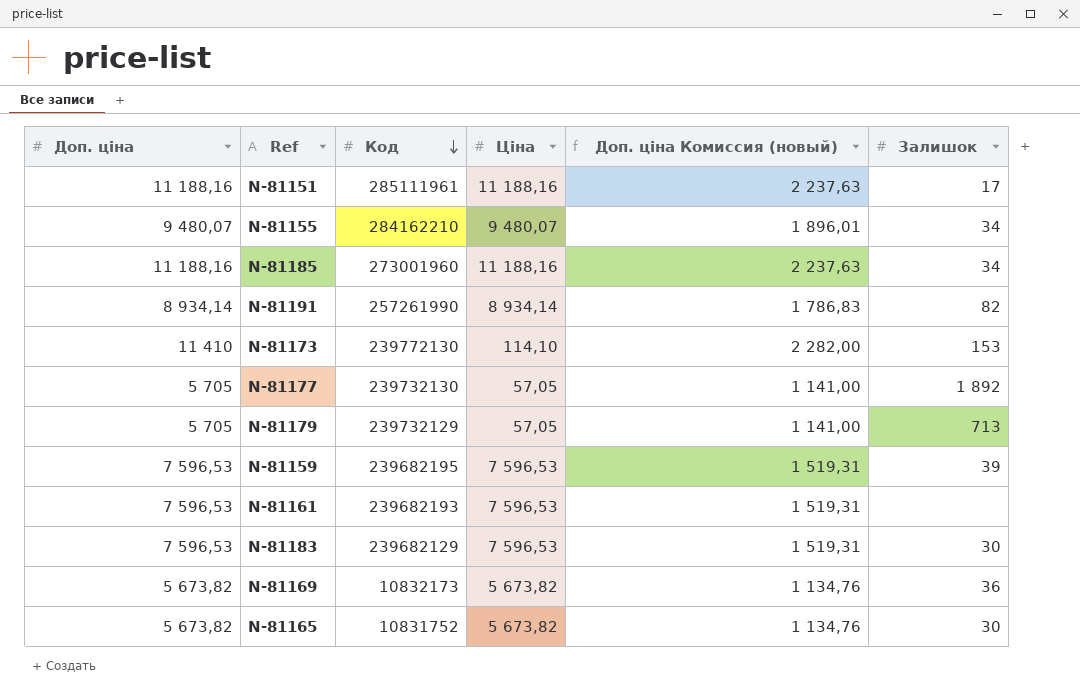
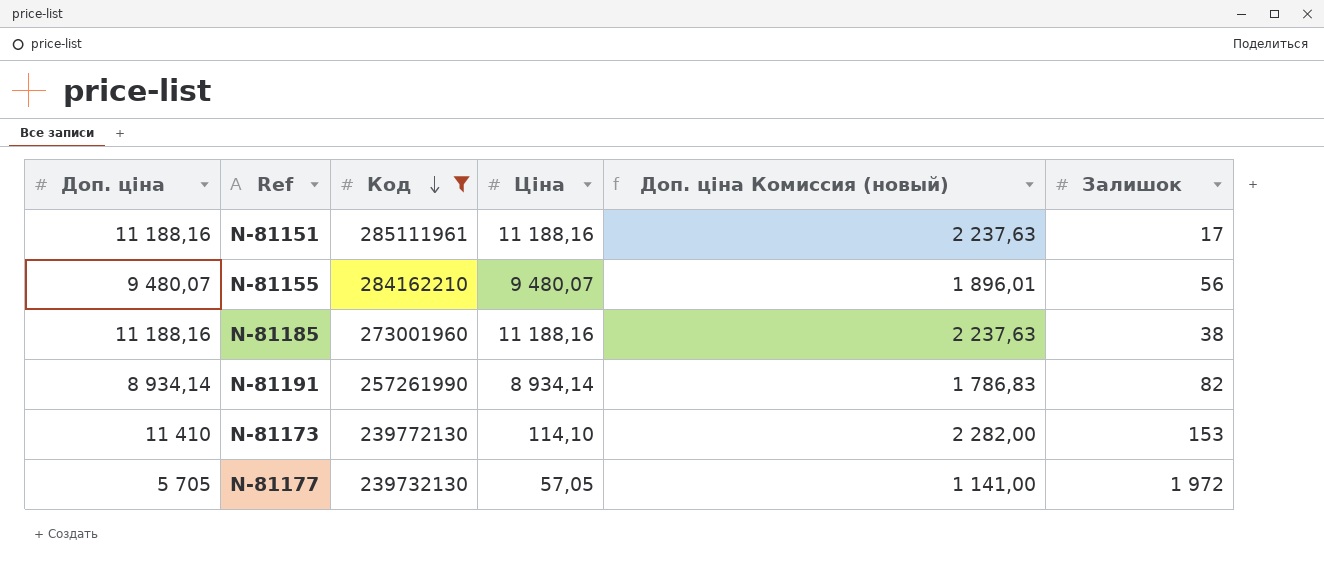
filter: none -> Код >= 239732130
N-81155 | Залишок: 34 -> 56
N-81185 | Залишок: 34 -> 38
N-81177 | Залишок: 1 892 -> 1 972

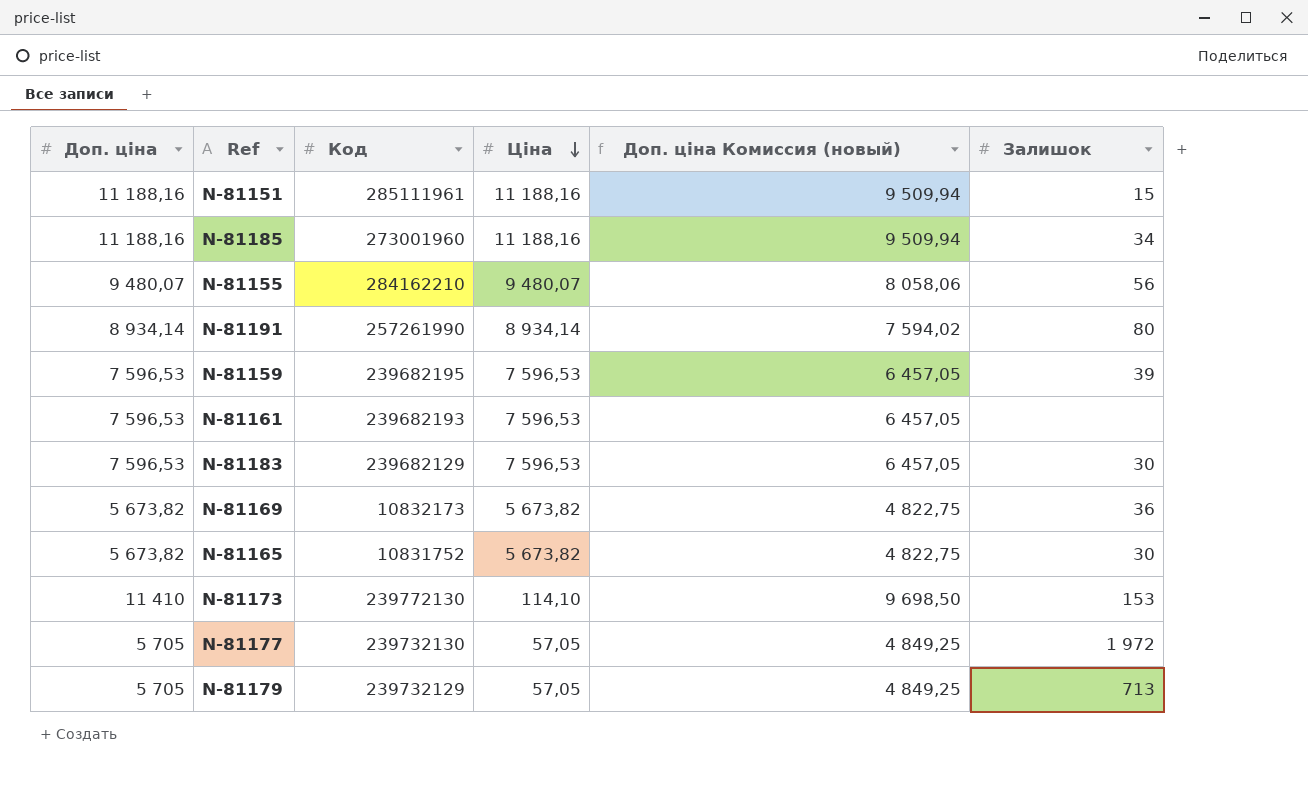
filter: Код >= 239732130 -> none
row order: Код descending -> Ціна descending
column Доп. ціна Комиссия (новый) | formula: [Доп. ціна] * 0,2 -> [Доп. ціна] * 0,85
N-81151 | Залишок: 17 -> 15
N-81185 | Залишок: 38 -> 34
N-81191 | Залишок: 82 -> 80

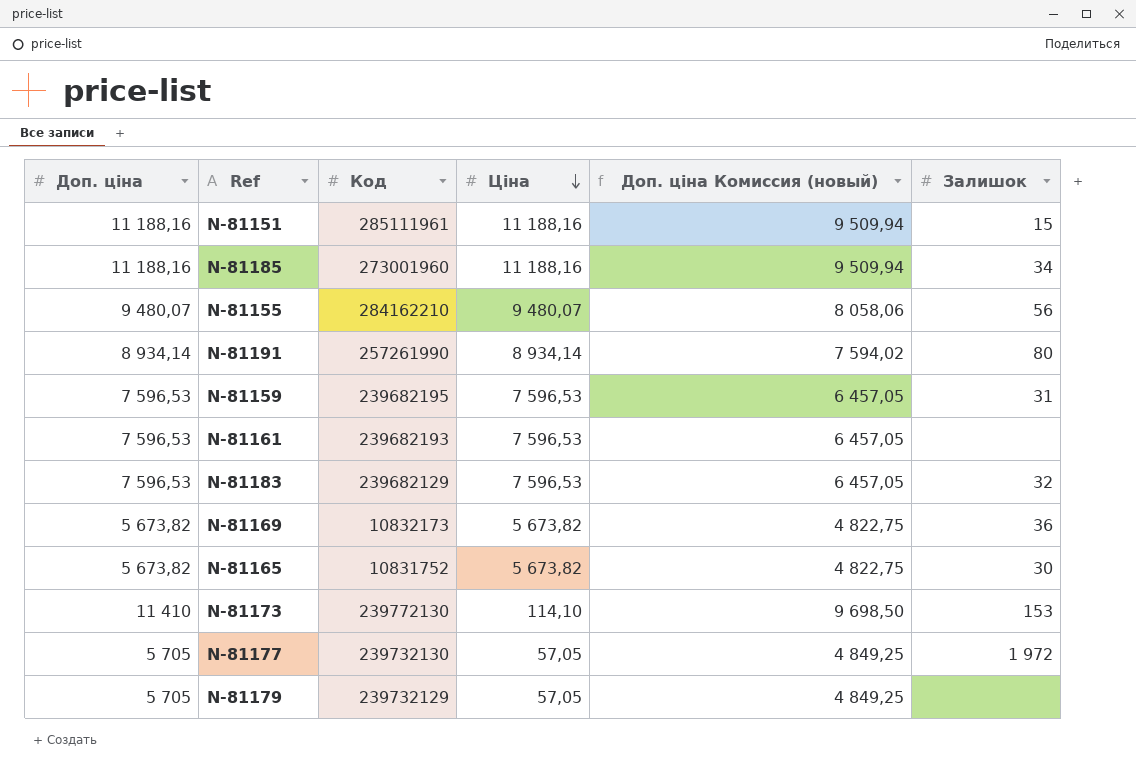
N-81159 | Залишок: 39 -> 31
N-81183 | Залишок: 30 -> 32
N-81179 | Залишок: 713 -> none

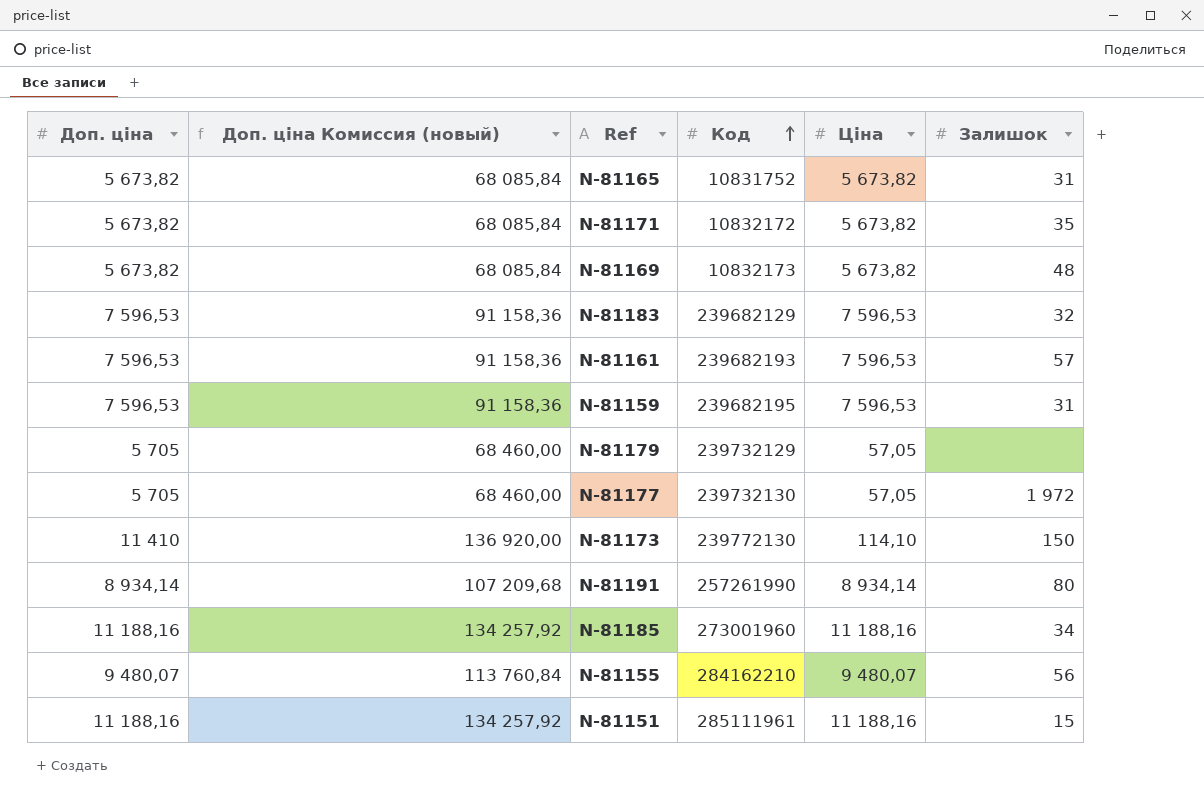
row order: Ціна descending -> Код ascending
column Доп. ціна Комиссия (новый) | formula: [Доп. ціна] * 0,85 -> [Доп. ціна] * 12
column Доп. ціна Комиссия (новый) | position: 5 -> 2
N-81165 | Залишок: 30 -> 31
row N-81171: none -> 5 673,82 | 68 085,84 | 10832172 | 5 673,82 | 35
N-81169 | Залишок: 36 -> 48
N-81161 | Залишок: none -> 57
N-81173 | Залишок: 153 -> 150

